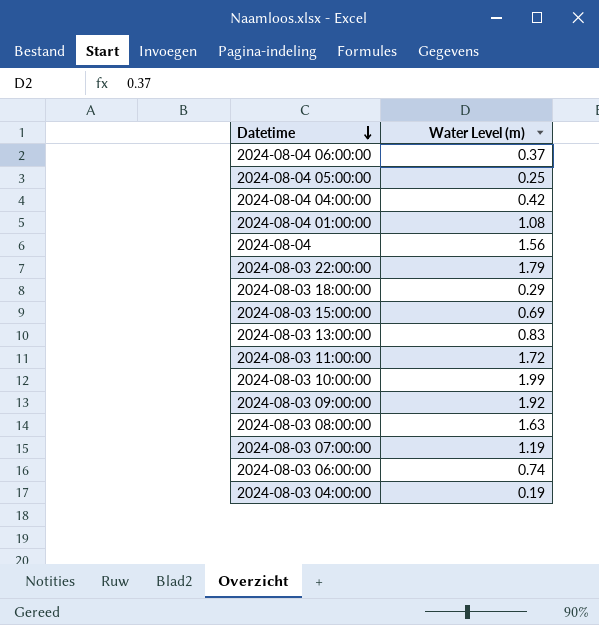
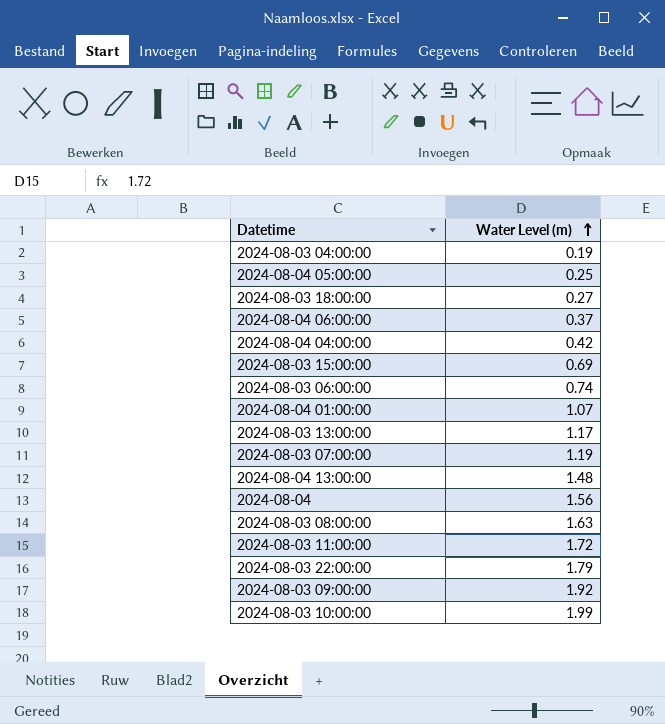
row order: Datetime descending -> Water Level (m) ascending
2024-08-03 18:00:00 | Water Level (m): 0.29 -> 0.27
2024-08-04 01:00:00 | Water Level (m): 1.08 -> 1.07
2024-08-03 13:00:00 | Water Level (m): 0.83 -> 1.17
row 2024-08-04 13:00:00: none -> 1.48

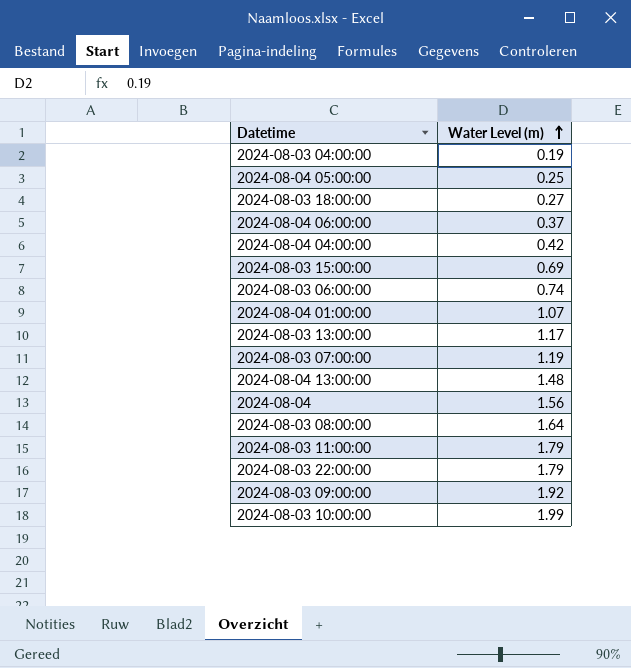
2024-08-03 08:00:00 | Water Level (m): 1.63 -> 1.64
2024-08-03 11:00:00 | Water Level (m): 1.72 -> 1.79

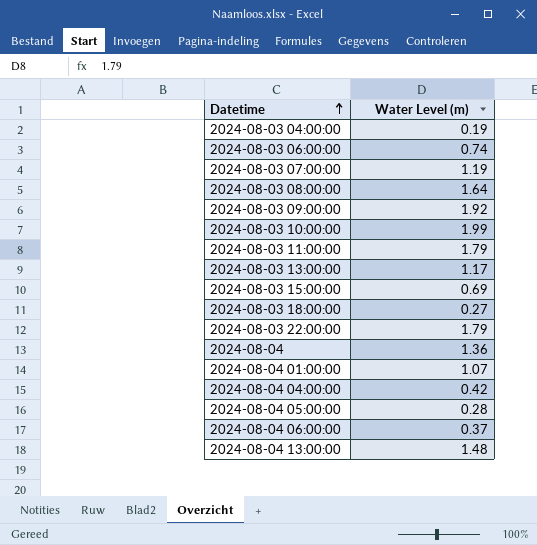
row order: Water Level (m) ascending -> Datetime ascending
2024-08-04 | Water Level (m): 1.56 -> 1.36
2024-08-04 05:00:00 | Water Level (m): 0.25 -> 0.28

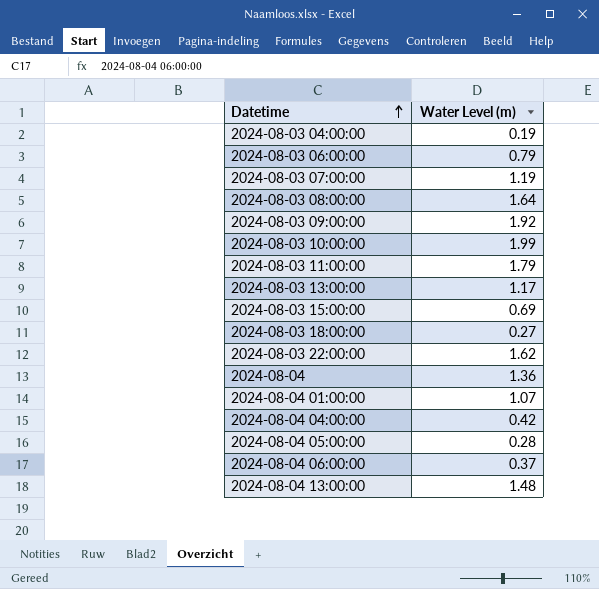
2024-08-03 06:00:00 | Water Level (m): 0.74 -> 0.79
2024-08-03 22:00:00 | Water Level (m): 1.79 -> 1.62

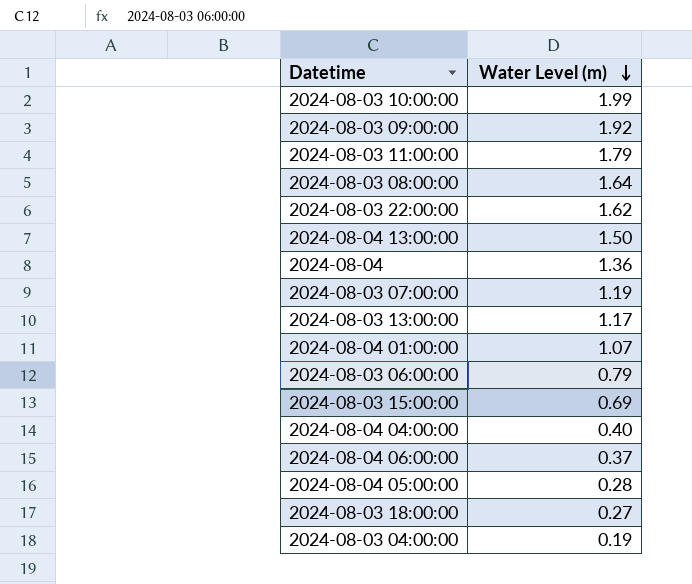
row order: Datetime ascending -> Water Level (m) descending
2024-08-04 13:00:00 | Water Level (m): 1.48 -> 1.50
2024-08-04 04:00:00 | Water Level (m): 0.42 -> 0.40

